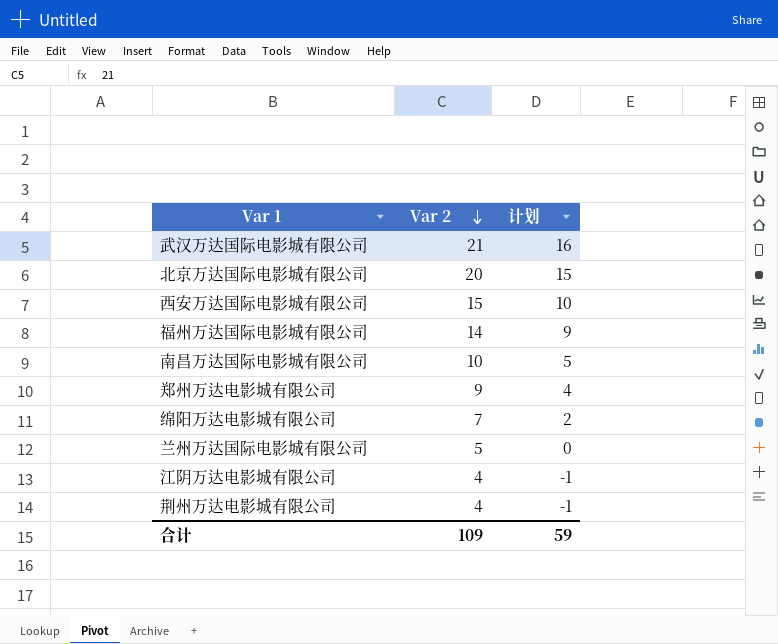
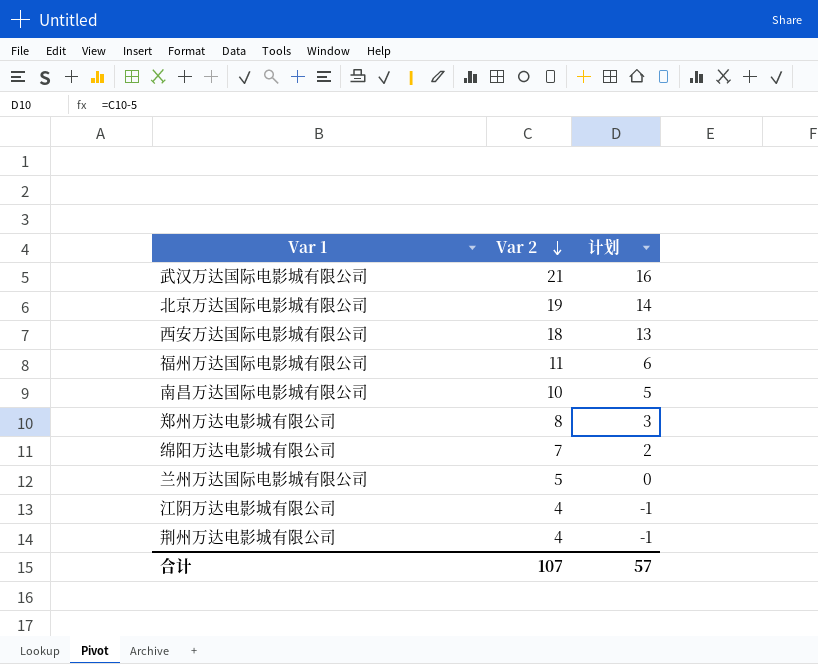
北京万达国际电影城有限公司 | Var 2: 20 -> 19
北京万达国际电影城有限公司 | 计划: 15 -> 14
西安万达国际电影城有限公司 | Var 2: 15 -> 18
西安万达国际电影城有限公司 | 计划: 10 -> 13
福州万达国际电影城有限公司 | Var 2: 14 -> 11
福州万达国际电影城有限公司 | 计划: 9 -> 6
郑州万达电影城有限公司 | Var 2: 9 -> 8
郑州万达电影城有限公司 | 计划: 4 -> 3
合计 | Var 2: 109 -> 107
合计 | 计划: 59 -> 57

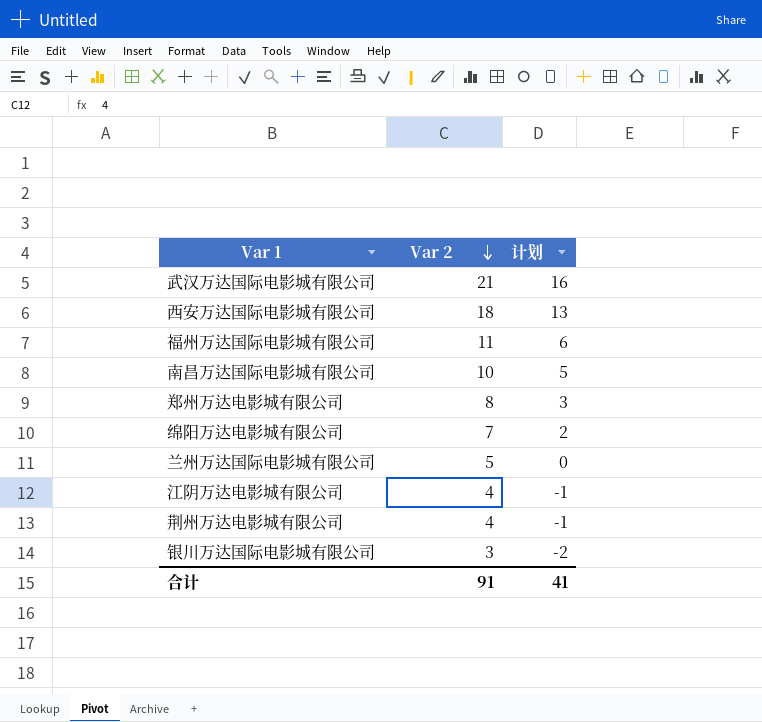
row 北京万达国际电影城有限公司: 19 | 14 -> none
row 银川万达国际电影城有限公司: none -> 3 | -2
合计 | Var 2: 107 -> 91
合计 | 计划: 57 -> 41

